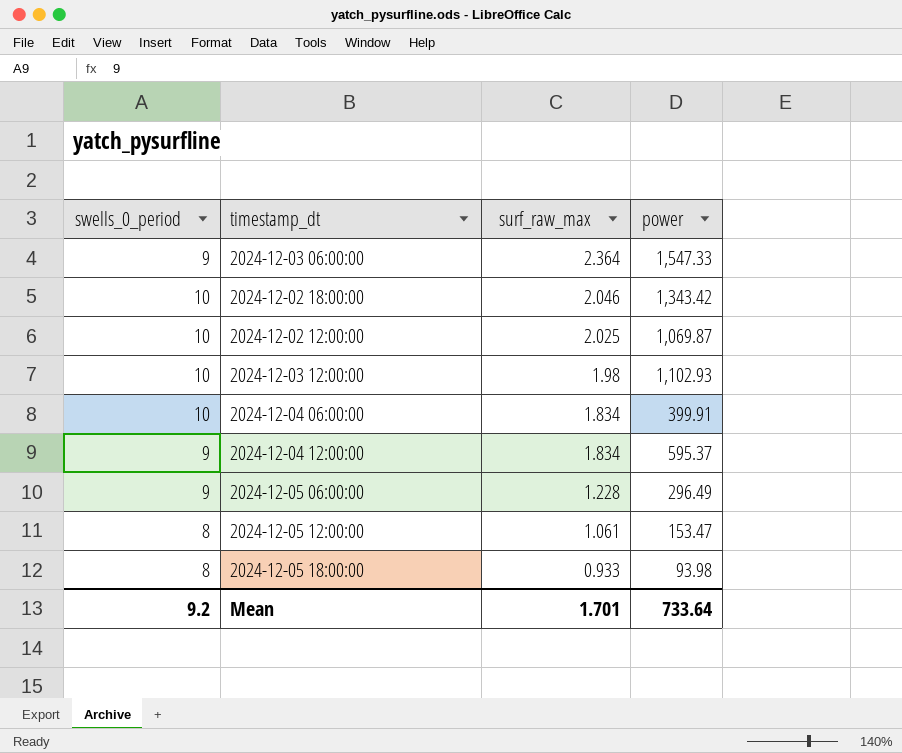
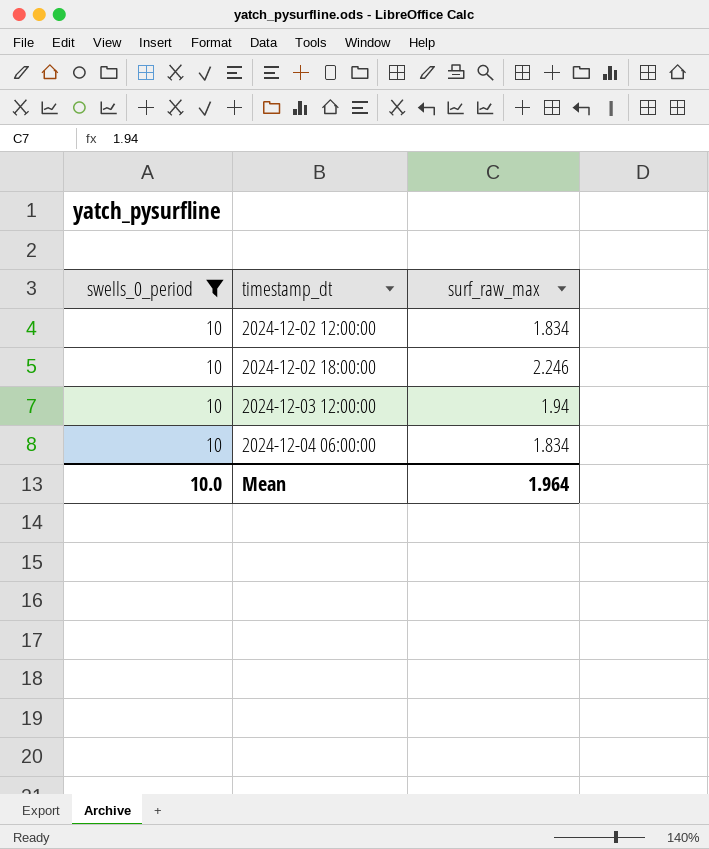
filter: none -> swells_0_period = 10
row order: surf_raw_max descending -> timestamp_dt ascending
column power | position: 4 -> none
2024-12-02 12:00:00 | surf_raw_max: 2.025 -> 1.834
2024-12-02 18:00:00 | surf_raw_max: 2.046 -> 2.246
2024-12-03 12:00:00 | surf_raw_max: 1.98 -> 1.94
Mean | swells_0_period: 9.2 -> 10.0
Mean | surf_raw_max: 1.701 -> 1.964

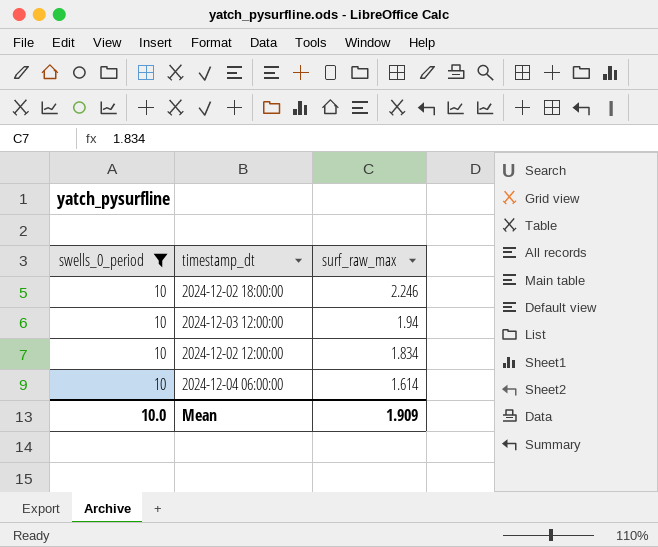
row order: timestamp_dt ascending -> surf_raw_max descending
2024-12-04 06:00:00 | surf_raw_max: 1.834 -> 1.614
Mean | surf_raw_max: 1.964 -> 1.909

